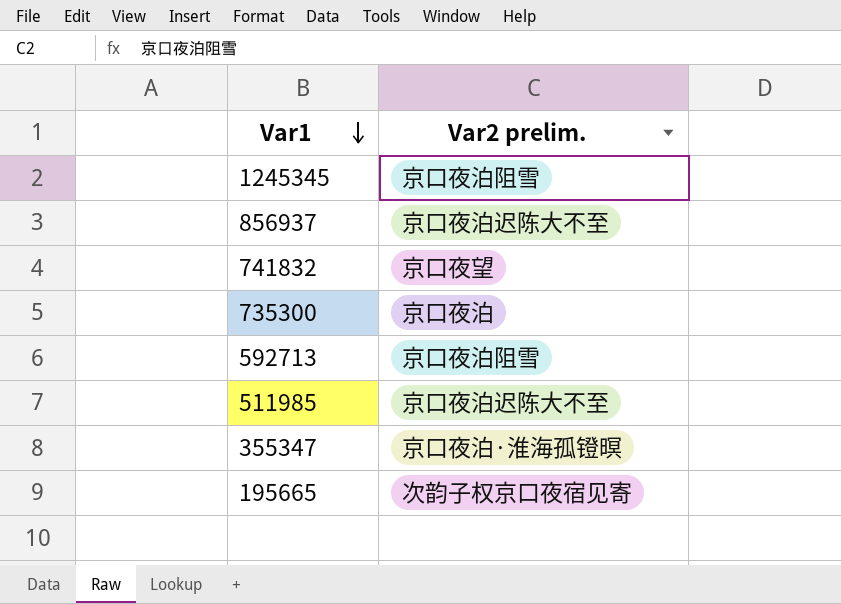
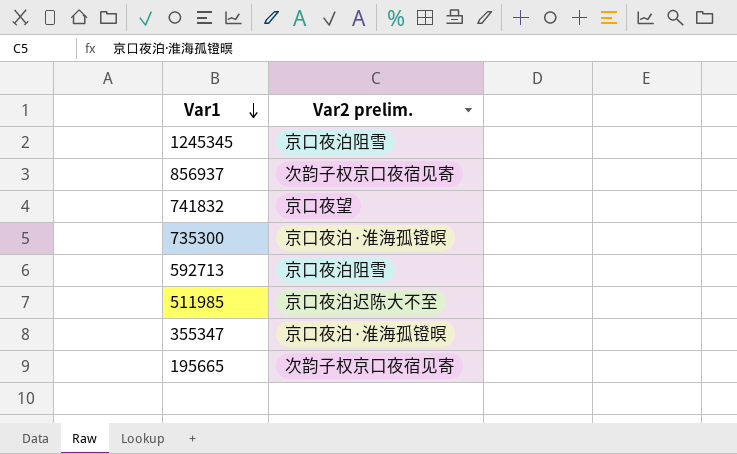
856937 | Var2 prelim.: 京口夜泊迟陈大不至 -> 次韵子权京口夜宿见寄
735300 | Var2 prelim.: 京口夜泊 -> 京口夜泊·淮海孤镫暝

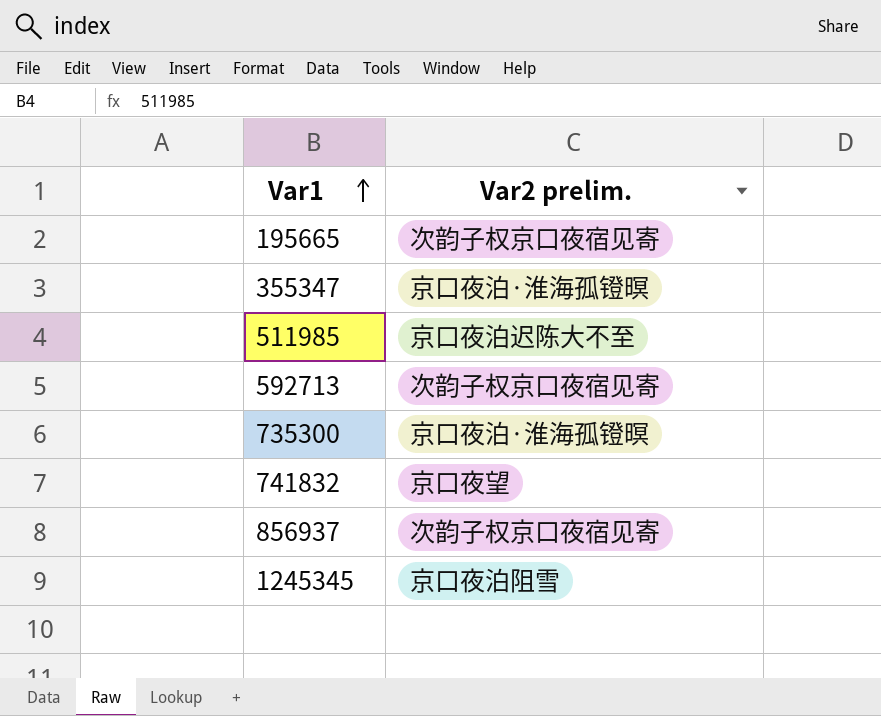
row order: Var1 descending -> Var1 ascending
592713 | Var2 prelim.: 京口夜泊阻雪 -> 次韵子权京口夜宿见寄

